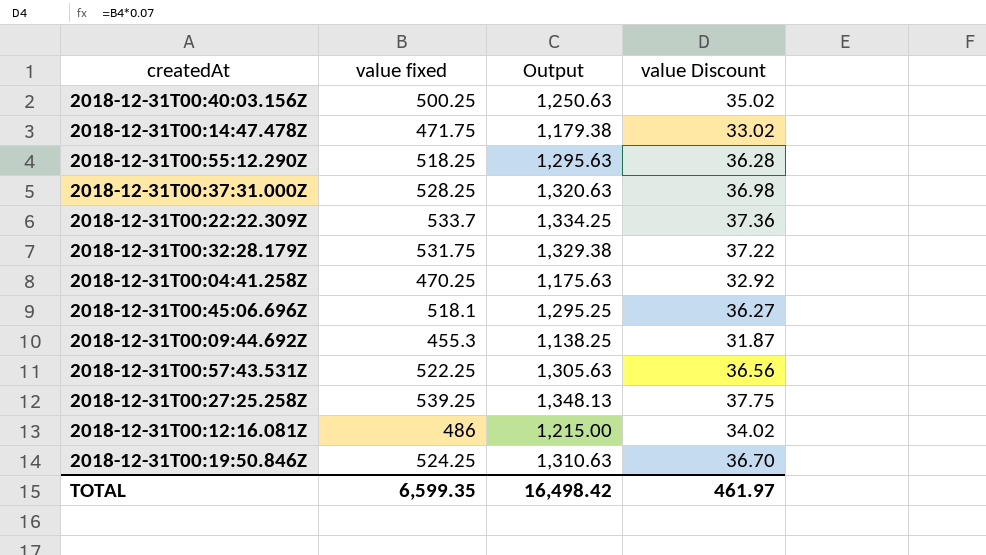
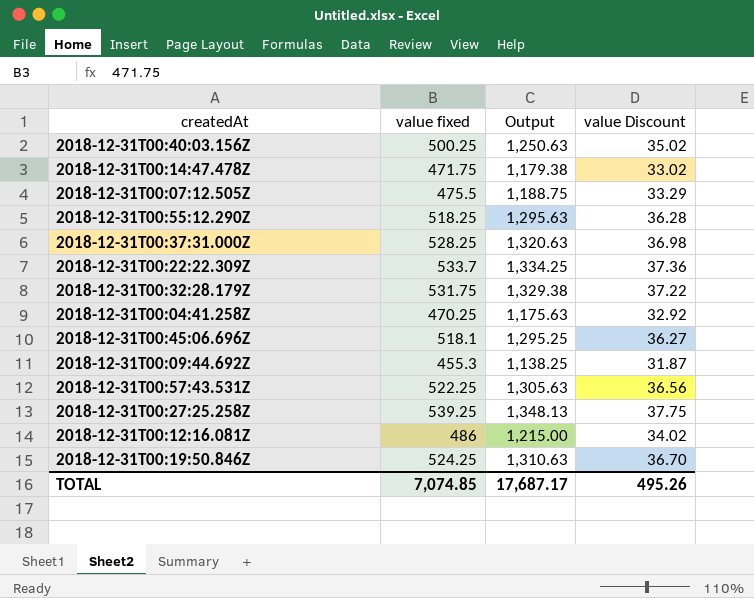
row 2018-12-31T00:07:12.505Z: none -> 475.5 | 1,188.75 | 33.29
TOTAL | value fixed: 6,599.35 -> 7,074.85
TOTAL | Output: 16,498.42 -> 17,687.17
TOTAL | value Discount: 461.97 -> 495.26

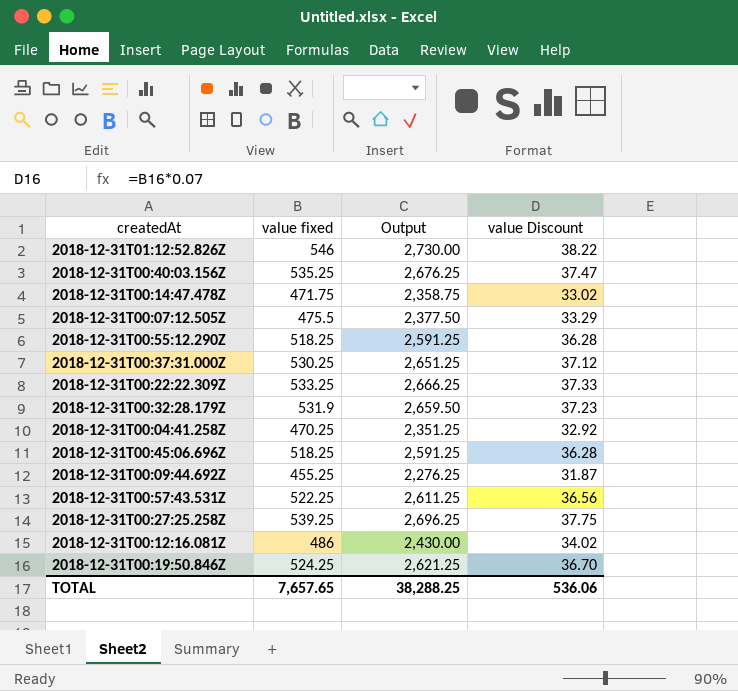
column Output | formula: [value fixed] * 2.5 -> [value fixed] * 5
row 2018-12-31T01:12:52.826Z: none -> 546 | 2,730.00 | 38.22
2018-12-31T00:40:03.156Z | value fixed: 500.25 -> 535.25
2018-12-31T00:40:03.156Z | value Discount: 35.02 -> 37.47
2018-12-31T00:37:31.000Z | value fixed: 528.25 -> 530.25
2018-12-31T00:37:31.000Z | value Discount: 36.98 -> 37.12
2018-12-31T00:22:22.309Z | value fixed: 533.7 -> 533.25
2018-12-31T00:22:22.309Z | value Discount: 37.36 -> 37.33
2018-12-31T00:32:28.179Z | value fixed: 531.75 -> 531.9
2018-12-31T00:32:28.179Z | value Discount: 37.22 -> 37.23
2018-12-31T00:45:06.696Z | value fixed: 518.1 -> 518.25
2018-12-31T00:45:06.696Z | value Discount: 36.27 -> 36.28
2018-12-31T00:09:44.692Z | value fixed: 455.3 -> 455.25
TOTAL | value fixed: 7,074.85 -> 7,657.65
TOTAL | Output: 17,687.17 -> 38,288.25
TOTAL | value Discount: 495.26 -> 536.06

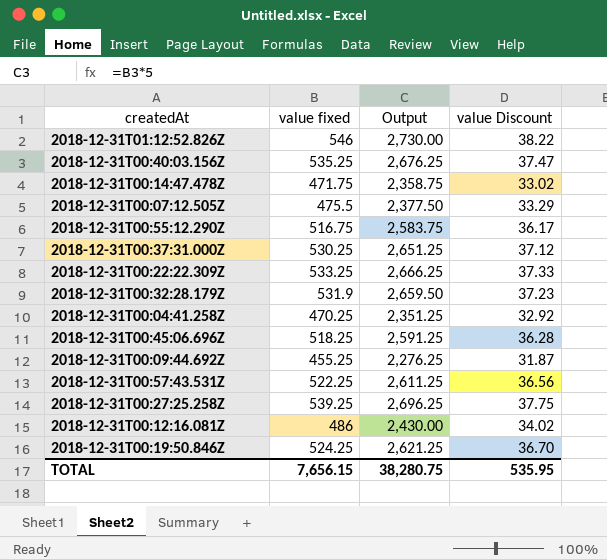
2018-12-31T00:55:12.290Z | value fixed: 518.25 -> 516.75
2018-12-31T00:55:12.290Z | Output: 2,591.25 -> 2,583.75
2018-12-31T00:55:12.290Z | value Discount: 36.28 -> 36.17
TOTAL | value fixed: 7,657.65 -> 7,656.15
TOTAL | Output: 38,288.25 -> 38,280.75
TOTAL | value Discount: 536.06 -> 535.95

